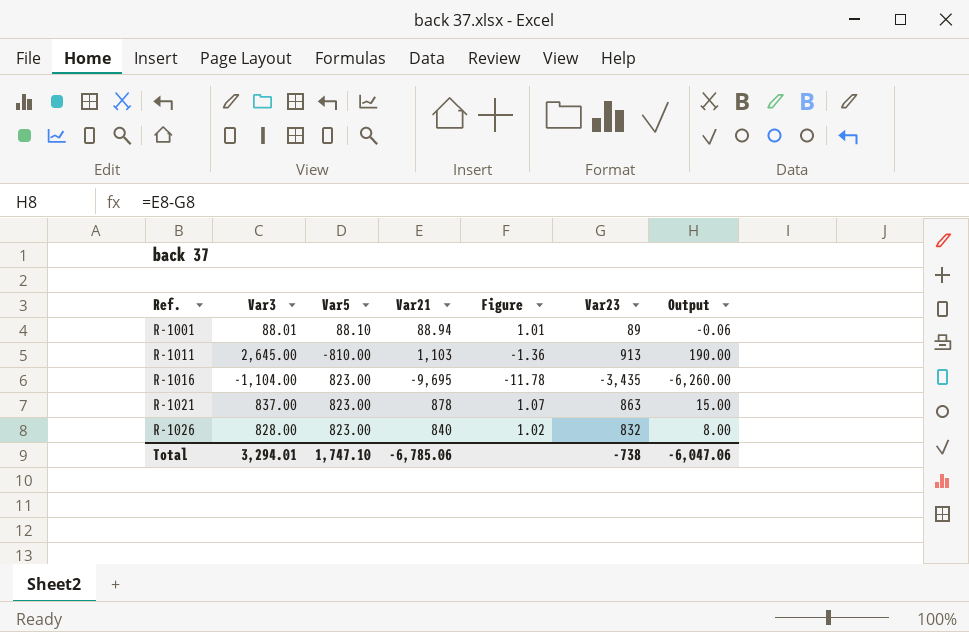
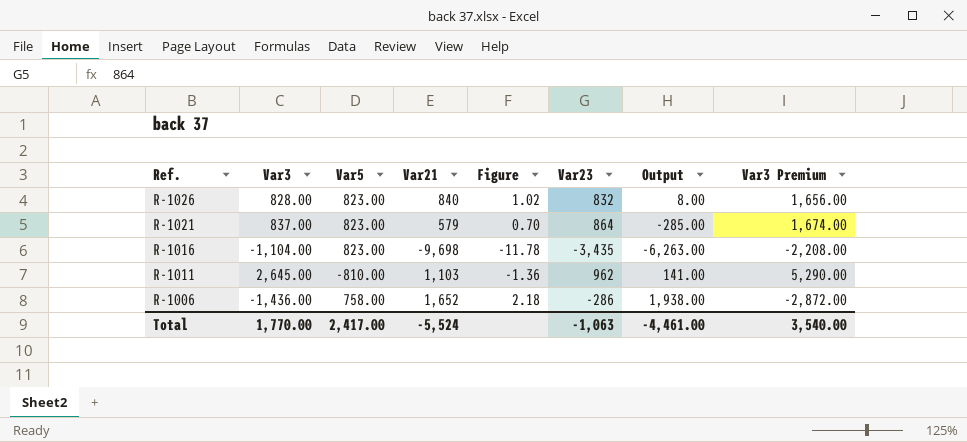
row order: Ref. ascending -> Ref. descending
column Var3 Premium | formula: none -> [Var3] * 2
row R-1001: 88.01 | 88.10 | 88.94 | 1.01 | 89 | -0.06 -> none
R-1021 | Var21: 878 -> 579
R-1021 | Figure: 1.07 -> 0.70
R-1021 | Var23: 863 -> 864
R-1021 | Output: 15.00 -> -285.00
R-1016 | Var21: -9,695 -> -9,698
R-1016 | Output: -6,260.00 -> -6,263.00
R-1011 | Var23: 913 -> 962
R-1011 | Output: 190.00 -> 141.00
row R-1006: none -> -1,436.00 | 758.00 | 1,652 | 2.18 | -286 | 1,938.00 | -2,872.00
Total | Var3: 3,294.01 -> 1,770.00
Total | Var5: 1,747.10 -> 2,417.00
Total | Var21: -6,785.06 -> -5,524
Total | Var23: -738 -> -1,063
Total | Output: -6,047.06 -> -4,461.00

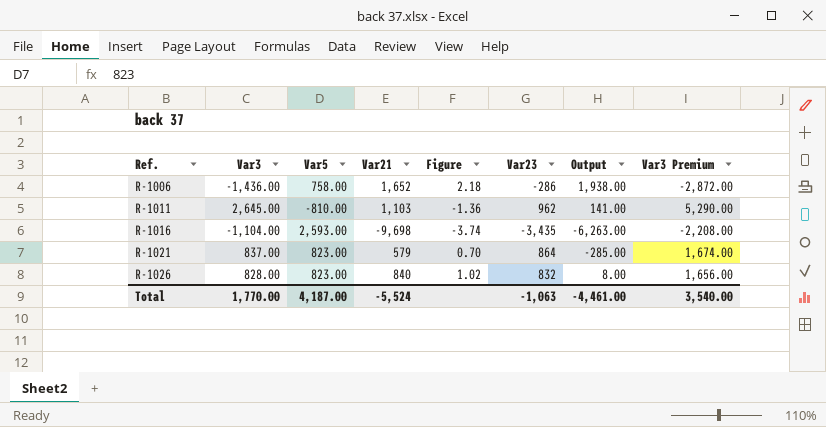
row order: Ref. descending -> Ref. ascending
R-1016 | Var5: 823.00 -> 2,593.00
R-1016 | Figure: -11.78 -> -3.74
Total | Var5: 2,417.00 -> 4,187.00

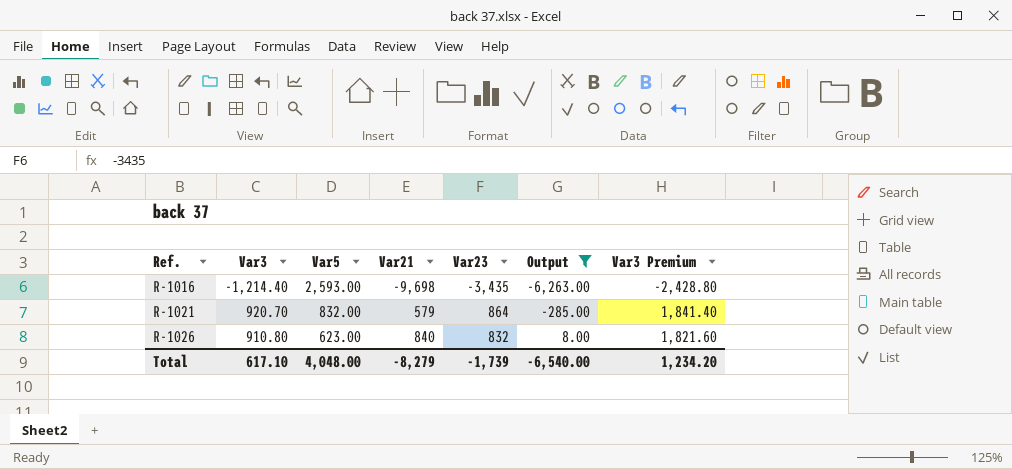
filter: none -> Output <= 8.00
column Figure | formula: [Var21] / [Var5] -> none
R-1016 | Var3: -1,104.00 -> -1,214.40
R-1016 | Var3 Premium: -2,208.00 -> -2,428.80
R-1021 | Var3: 837.00 -> 920.70
R-1021 | Var5: 823.00 -> 832.00
R-1021 | Var3 Premium: 1,674.00 -> 1,841.40
R-1026 | Var3: 828.00 -> 910.80
R-1026 | Var5: 823.00 -> 623.00
R-1026 | Var3 Premium: 1,656.00 -> 1,821.60
Total | Var3: 1,770.00 -> 617.10
Total | Var5: 4,187.00 -> 4,048.00
Total | Var21: -5,524 -> -8,279
Total | Var23: -1,063 -> -1,739
Total | Output: -4,461.00 -> -6,540.00
Total | Var3 Premium: 3,540.00 -> 1,234.20

